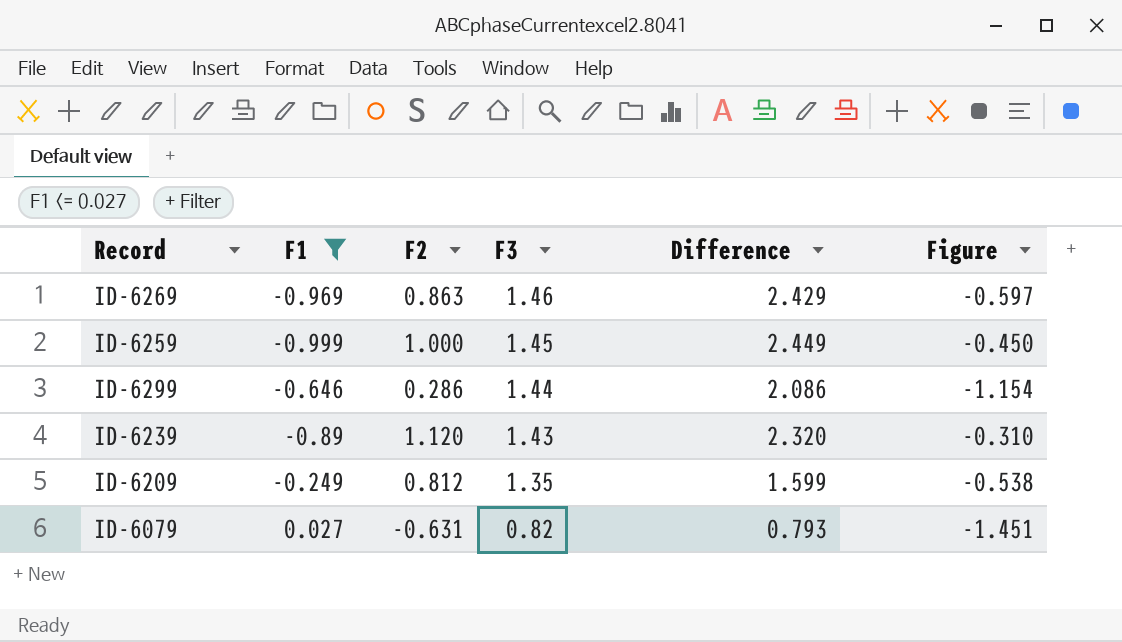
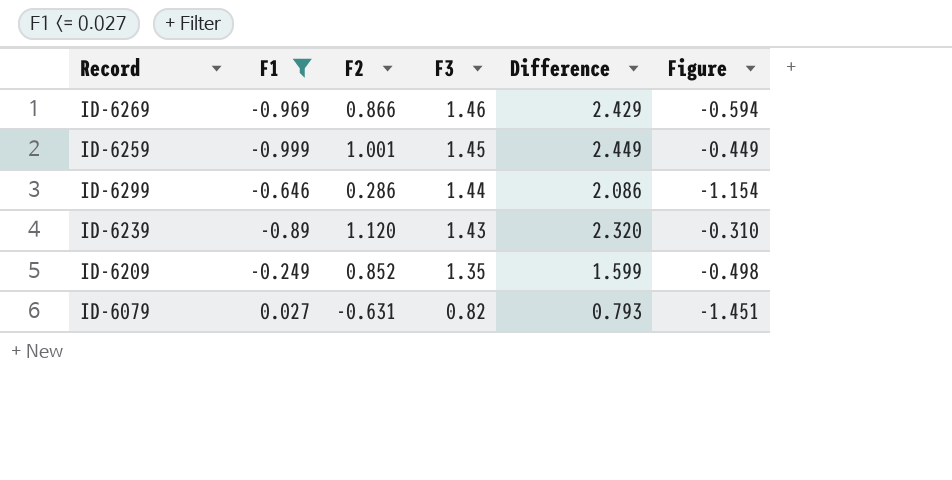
ID-6269 | F2: 0.863 -> 0.866
ID-6269 | Figure: -0.597 -> -0.594
ID-6259 | F2: 1.000 -> 1.001
ID-6259 | Figure: -0.450 -> -0.449
ID-6209 | F2: 0.812 -> 0.852
ID-6209 | Figure: -0.538 -> -0.498

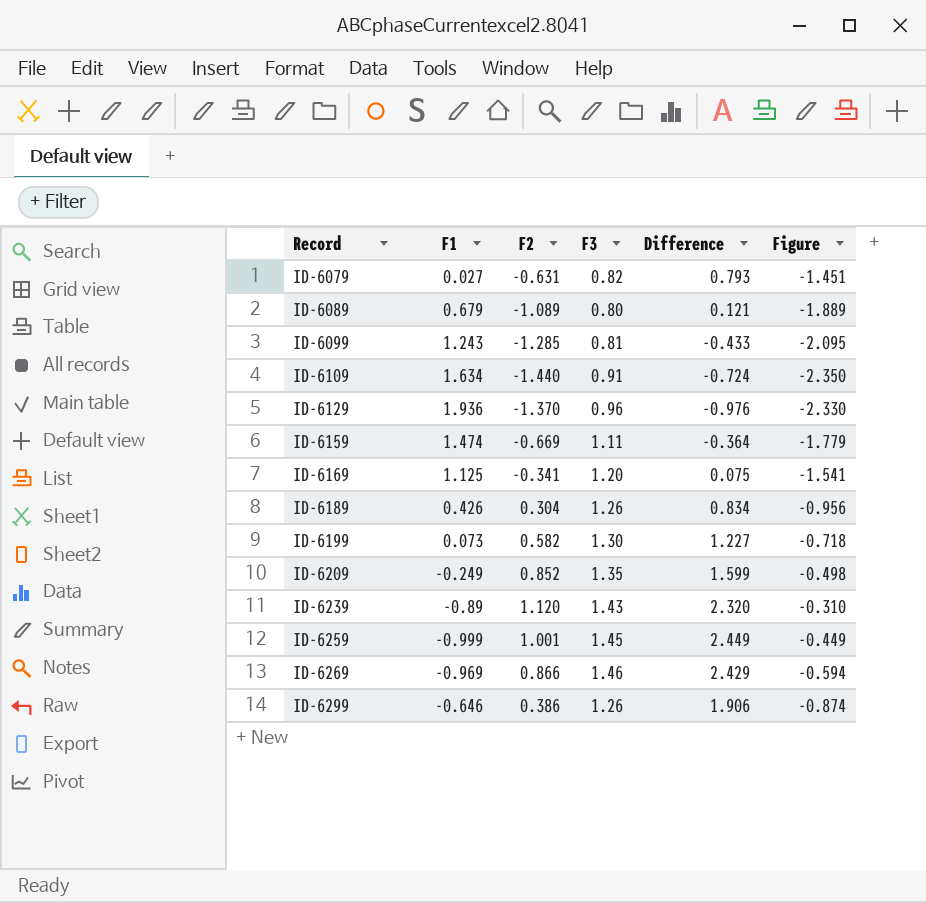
filter: F1 <= 0.027 -> none
row order: F3 descending -> Record ascending
ID-6299 | F2: 0.286 -> 0.386
ID-6299 | F3: 1.44 -> 1.26
ID-6299 | Difference: 2.086 -> 1.906
ID-6299 | Figure: -1.154 -> -0.874

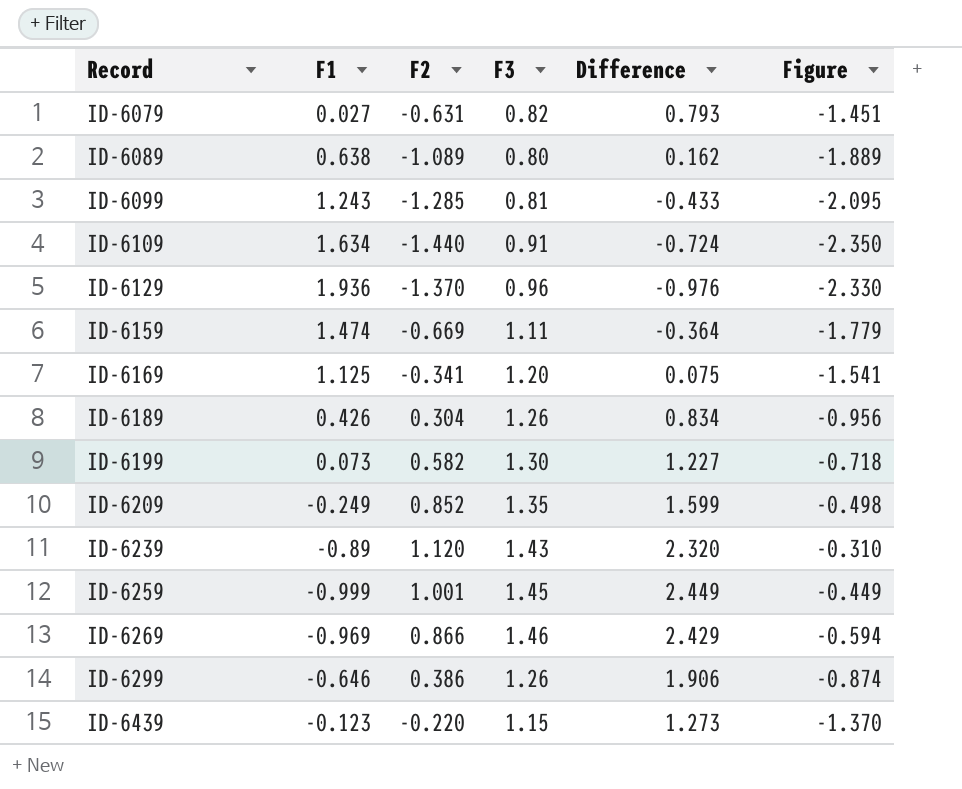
ID-6089 | F1: 0.679 -> 0.638
ID-6089 | Difference: 0.121 -> 0.162
row ID-6439: none -> -0.123 | -0.220 | 1.15 | 1.273 | -1.370

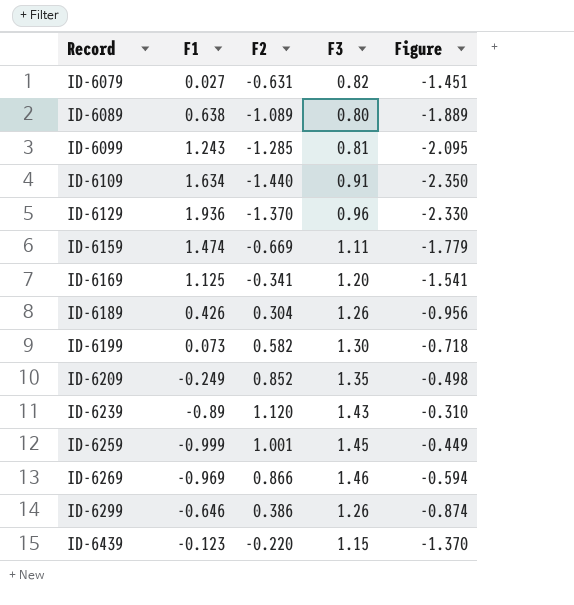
column Difference | formula: [F3] - [F1] -> none

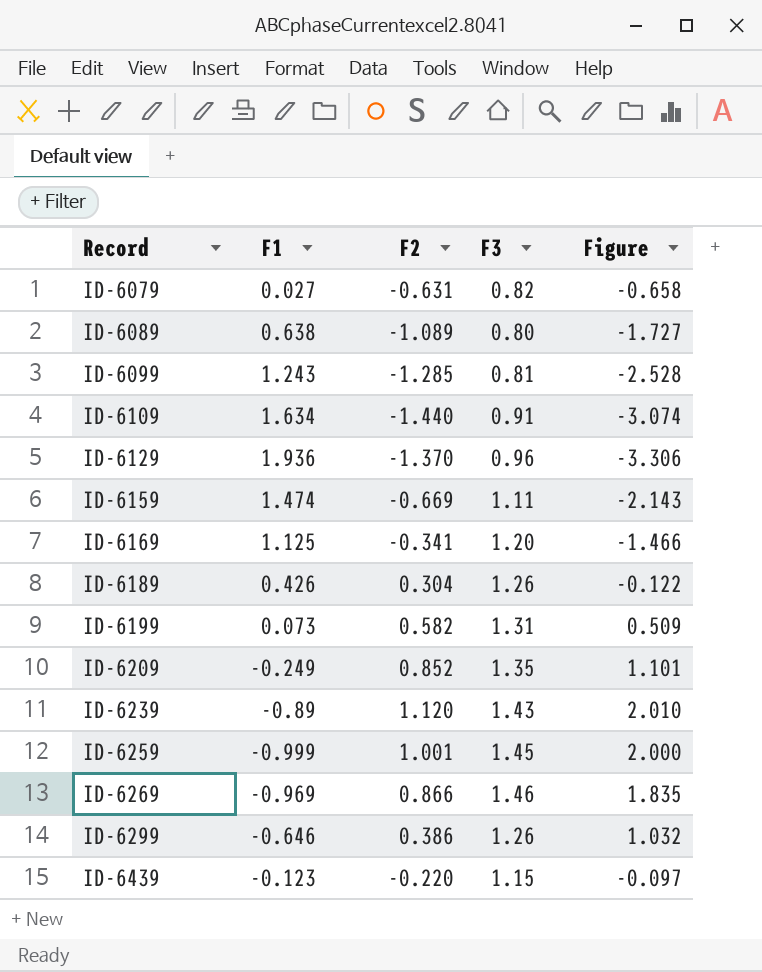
column Figure | formula: [F2] - [F3] -> [F2] - [F1]
ID-6199 | F3: 1.30 -> 1.31

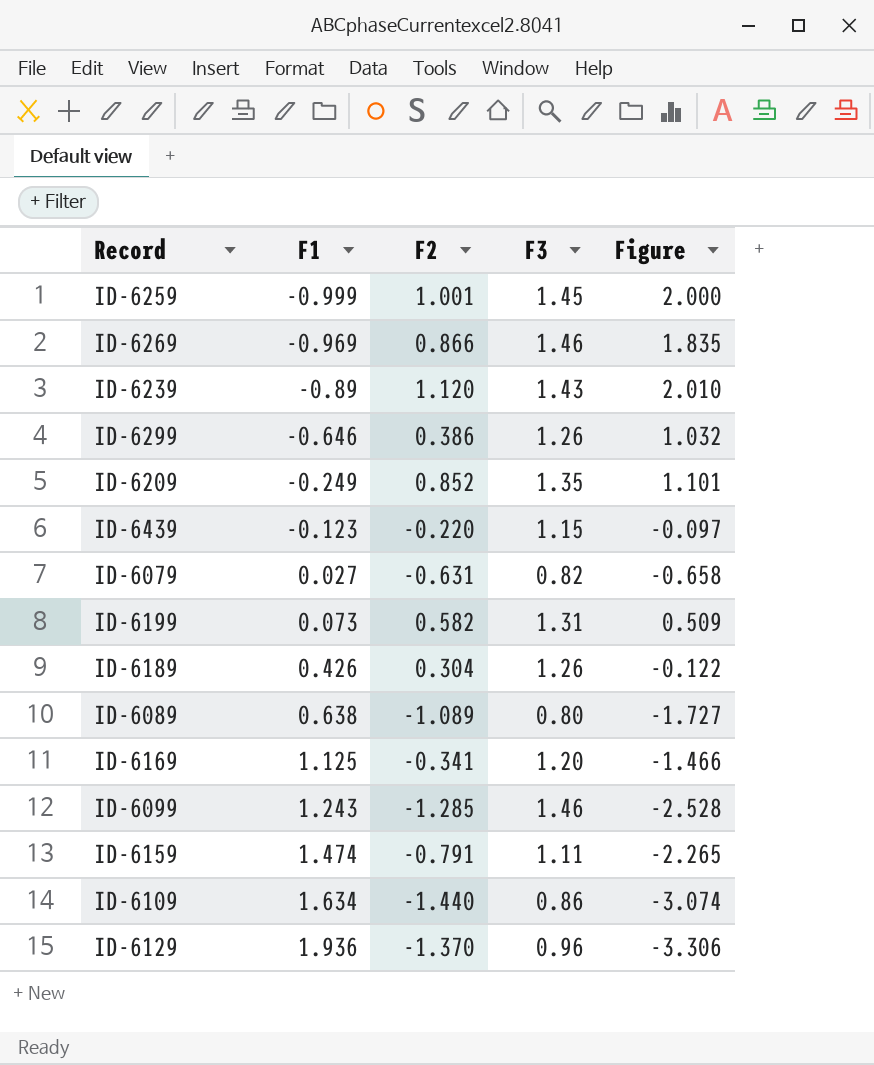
row order: Record ascending -> F1 ascending
ID-6099 | F3: 0.81 -> 1.46
ID-6159 | F2: -0.669 -> -0.791
ID-6159 | Figure: -2.143 -> -2.265
ID-6109 | F3: 0.91 -> 0.86

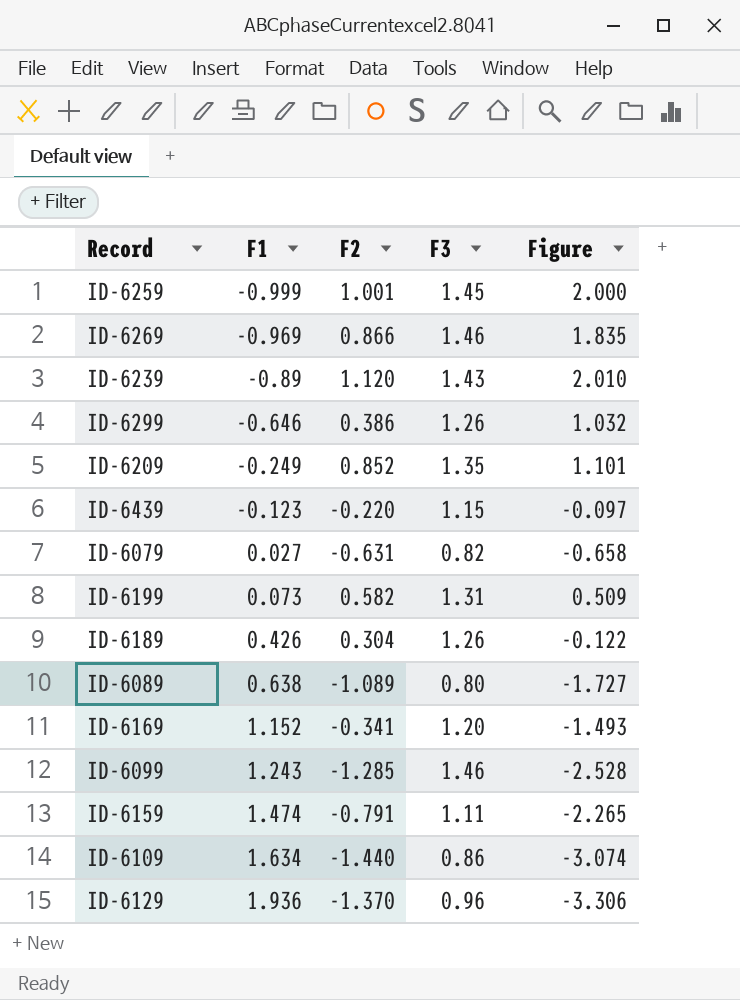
ID-6169 | F1: 1.125 -> 1.152
ID-6169 | Figure: -1.466 -> -1.493

